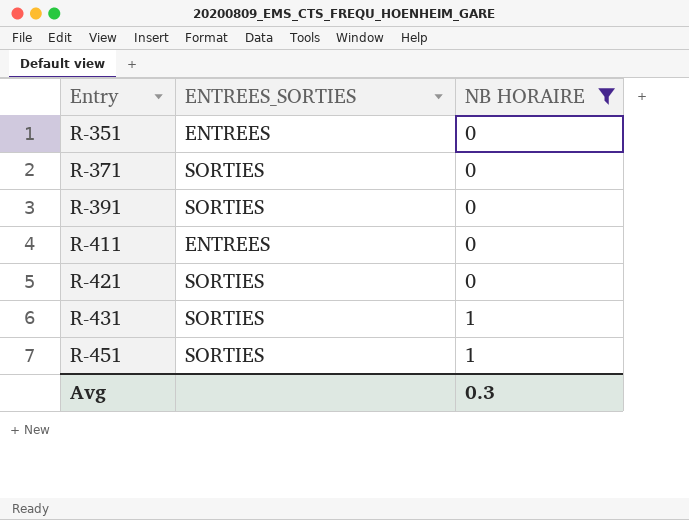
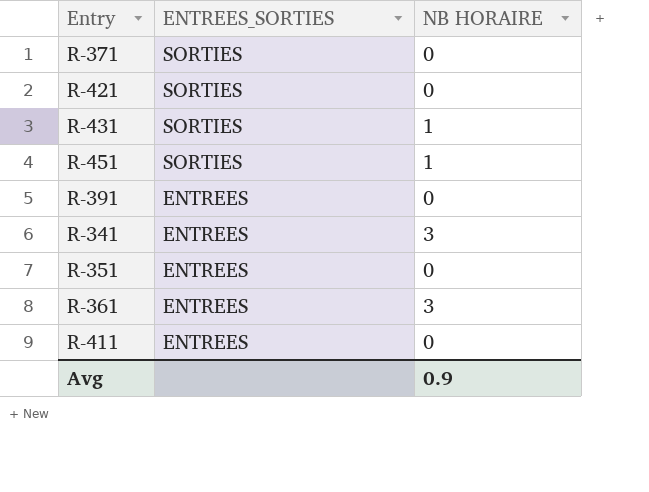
filter: NB HORAIRE != 3 -> none
row order: Entry ascending -> ENTREES_SORTIES descending
R-391 | ENTREES_SORTIES: SORTIES -> ENTREES
Avg | NB HORAIRE: 0.3 -> 0.9

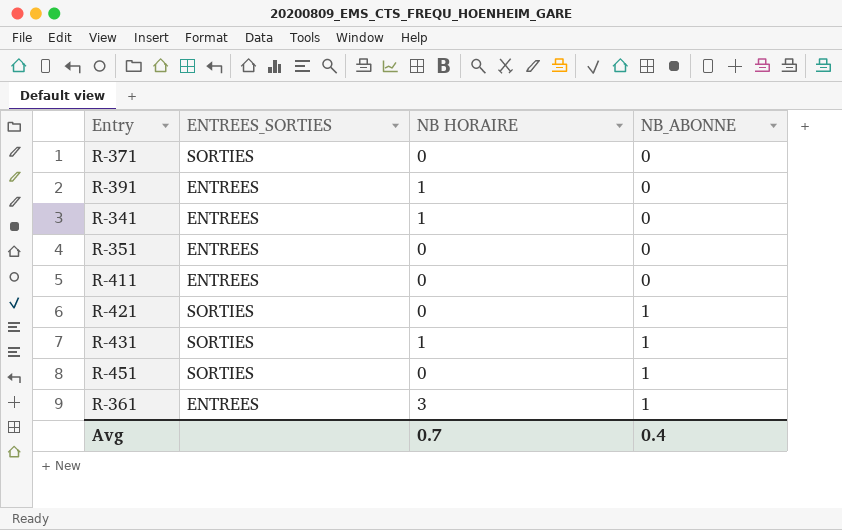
row order: ENTREES_SORTIES descending -> NB_ABONNE ascending
column NB_ABONNE | position: none -> 4
R-391 | NB HORAIRE: 0 -> 1
R-341 | NB HORAIRE: 3 -> 1
R-451 | NB HORAIRE: 1 -> 0
Avg | NB HORAIRE: 0.9 -> 0.7

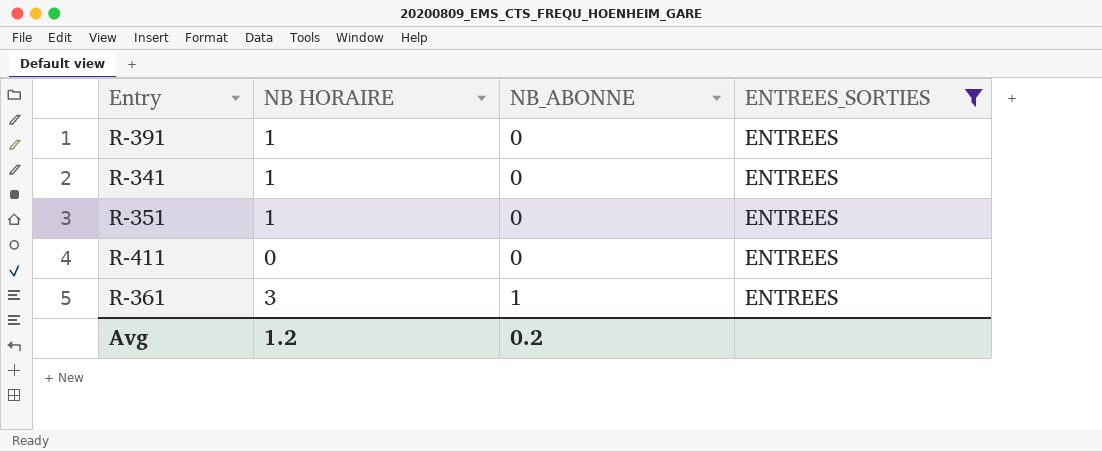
filter: none -> ENTREES_SORTIES = ENTREES
column ENTREES_SORTIES | position: 2 -> 4
R-351 | NB HORAIRE: 0 -> 1
Avg | NB HORAIRE: 0.7 -> 1.2
Avg | NB_ABONNE: 0.4 -> 0.2

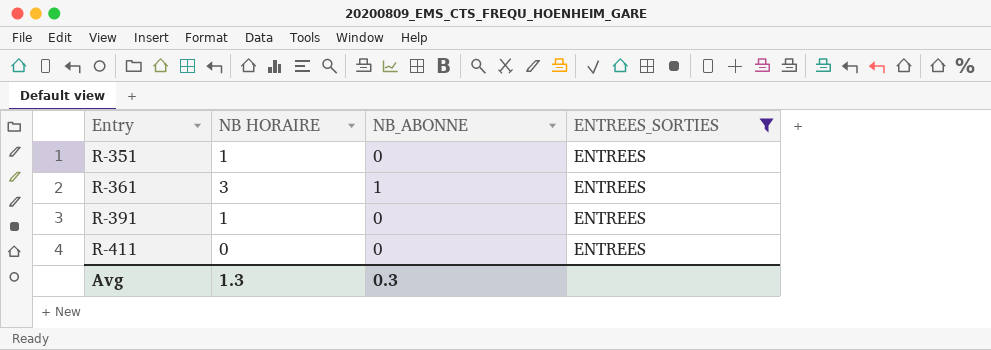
row order: NB_ABONNE ascending -> Entry ascending
row R-341: 1 | 0 | ENTREES -> none
Avg | NB HORAIRE: 1.2 -> 1.3
Avg | NB_ABONNE: 0.2 -> 0.3

